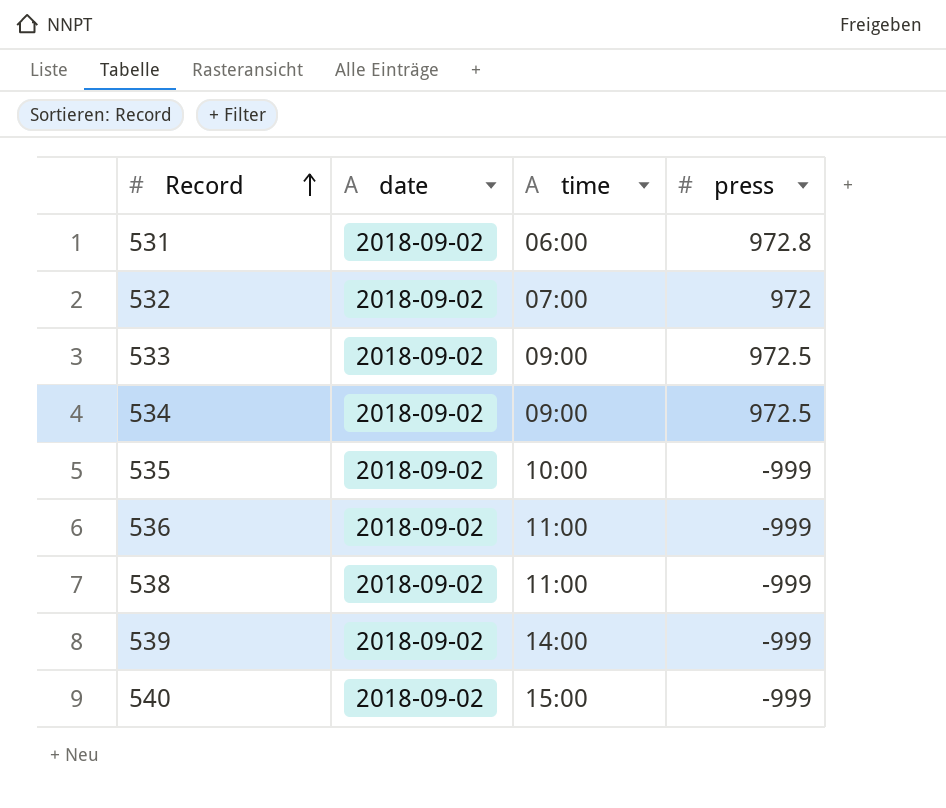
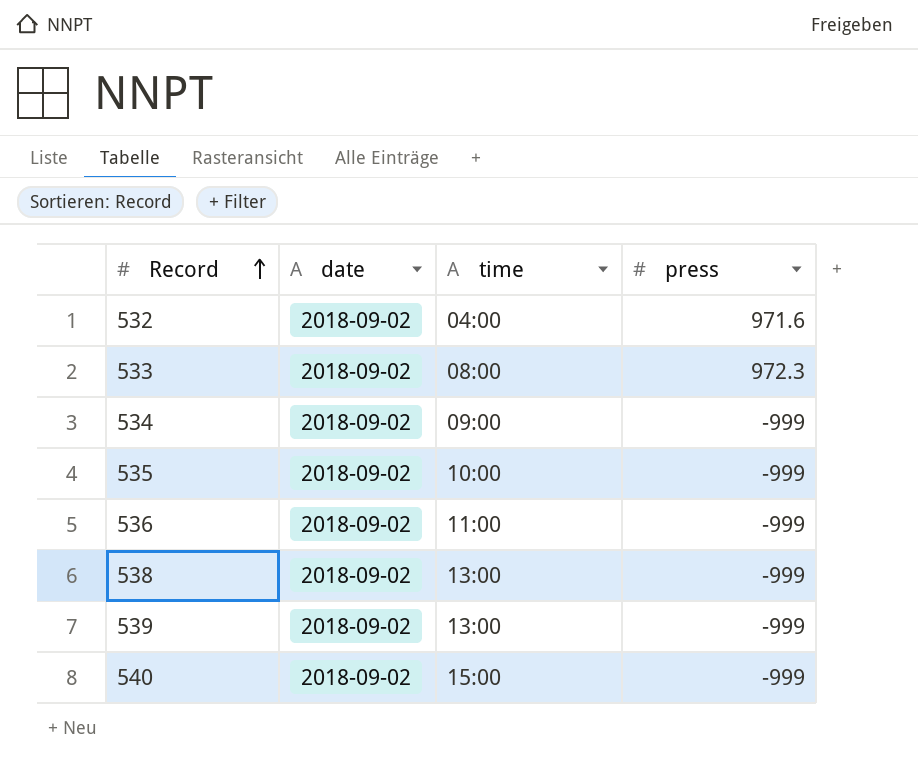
row 531: 2018-09-02 | 06:00 | 972.8 -> none
532 | time: 07:00 -> 04:00
532 | press: 972 -> 971.6
533 | time: 09:00 -> 08:00
533 | press: 972.5 -> 972.3
534 | press: 972.5 -> -999
538 | time: 11:00 -> 13:00
539 | time: 14:00 -> 13:00

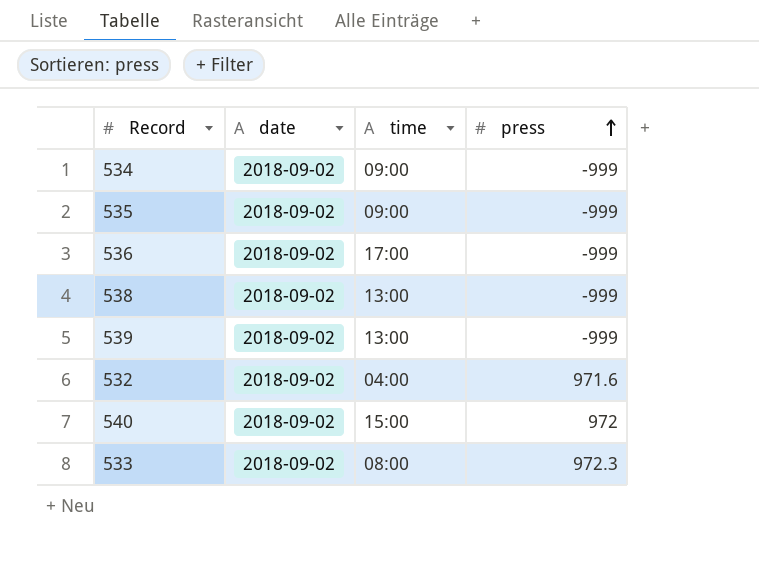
row order: Record ascending -> press ascending
535 | time: 10:00 -> 09:00
536 | time: 11:00 -> 17:00
540 | press: -999 -> 972

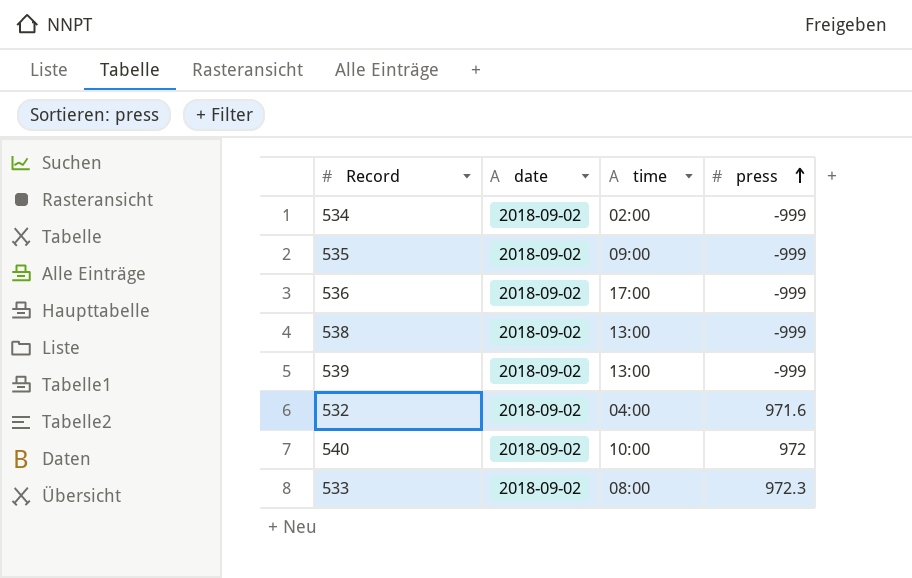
534 | time: 09:00 -> 02:00
540 | time: 15:00 -> 10:00

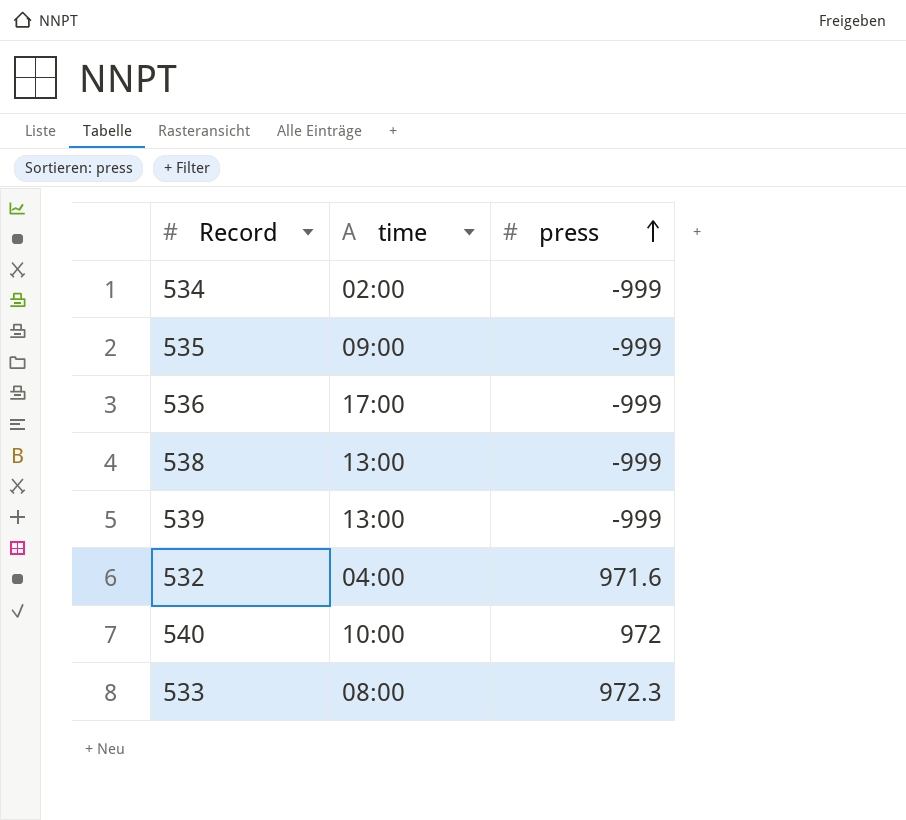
column date | position: 2 -> none

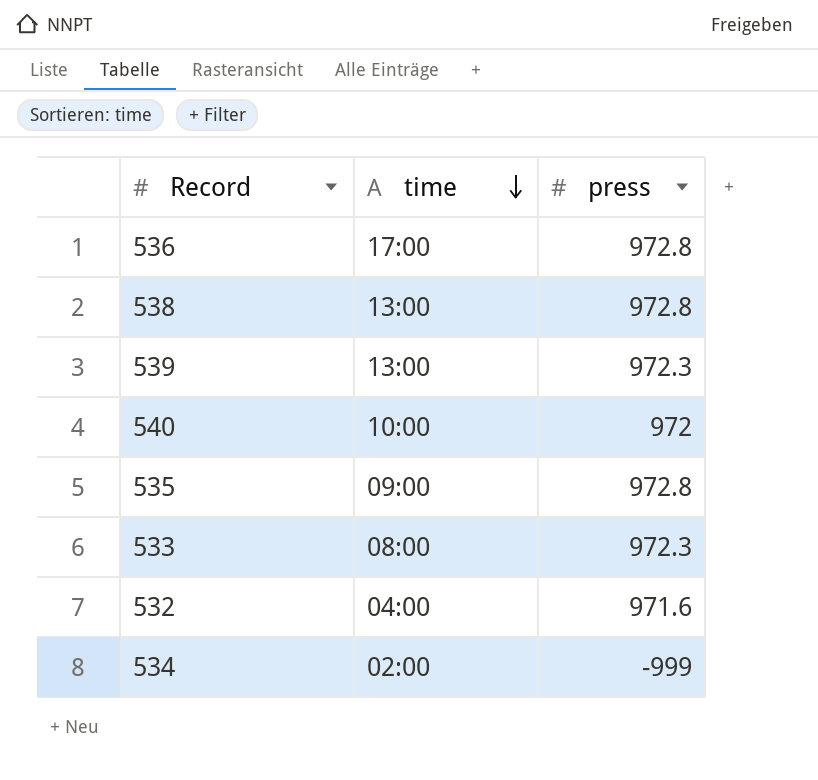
row order: press ascending -> time descending
536 | press: -999 -> 972.8
538 | press: -999 -> 972.8
539 | press: -999 -> 972.3
535 | press: -999 -> 972.8

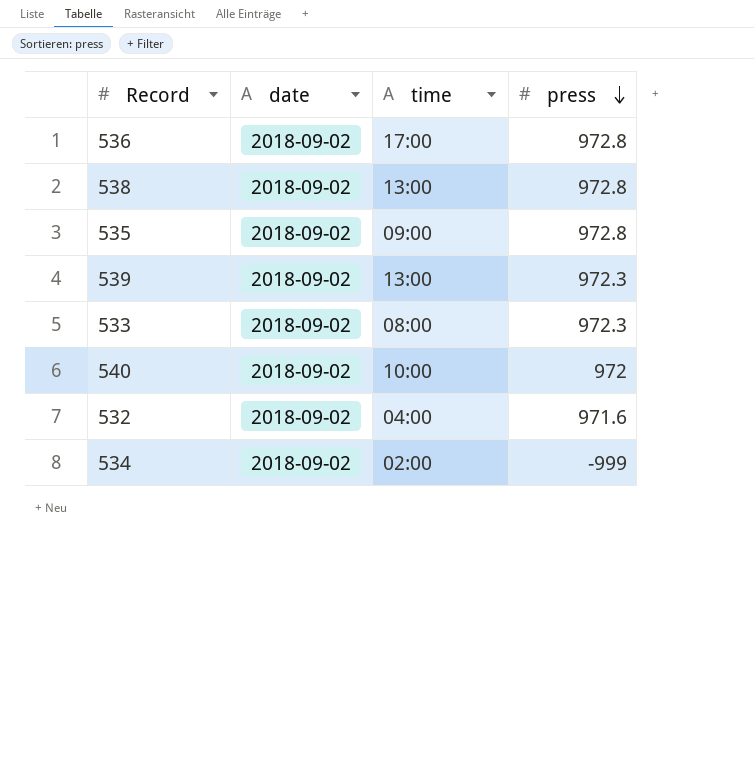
row order: time descending -> press descending
column date | position: none -> 2

